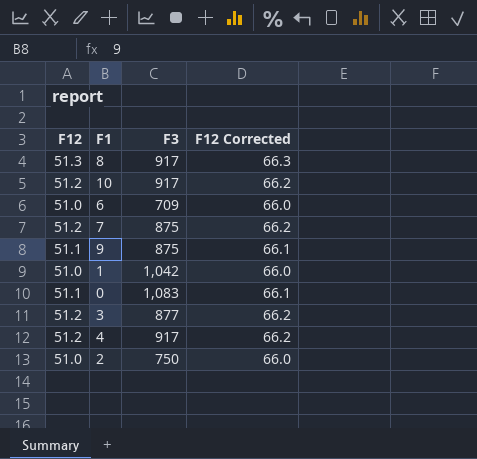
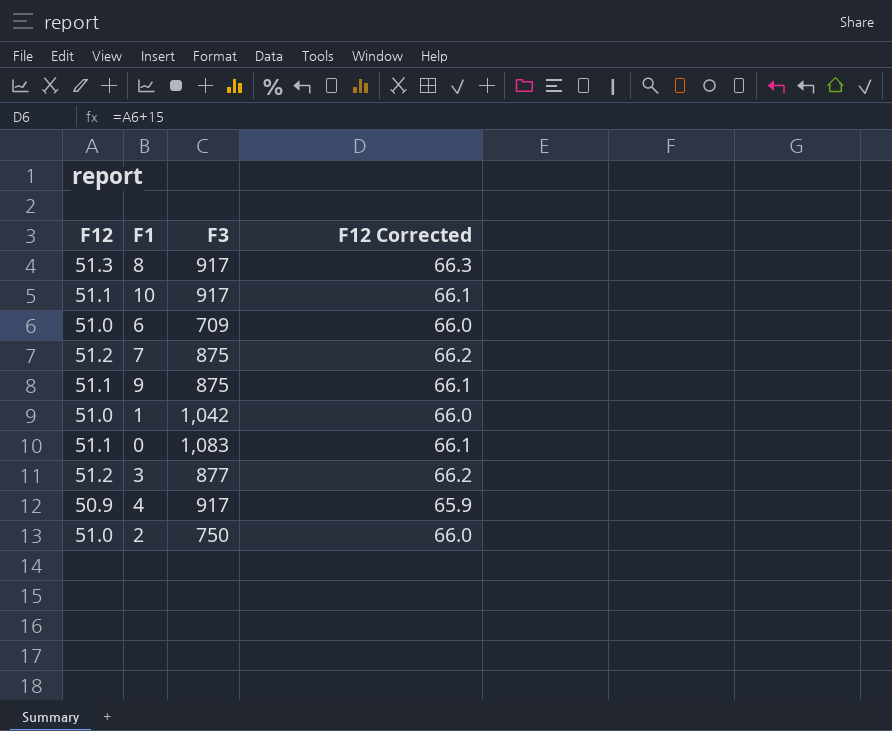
10 | F12: 51.2 -> 51.1
10 | F12 Corrected: 66.2 -> 66.1
4 | F12: 51.2 -> 50.9
4 | F12 Corrected: 66.2 -> 65.9

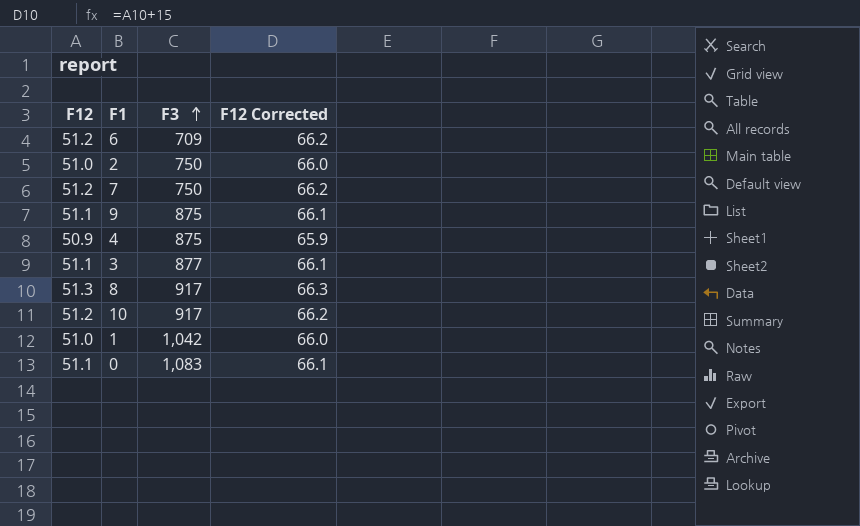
row order: none -> F3 ascending
6 | F12: 51.0 -> 51.2
6 | F12 Corrected: 66.0 -> 66.2
7 | F3: 875 -> 750
4 | F3: 917 -> 875
3 | F12: 51.2 -> 51.1
3 | F12 Corrected: 66.2 -> 66.1
10 | F12: 51.1 -> 51.2
10 | F12 Corrected: 66.1 -> 66.2

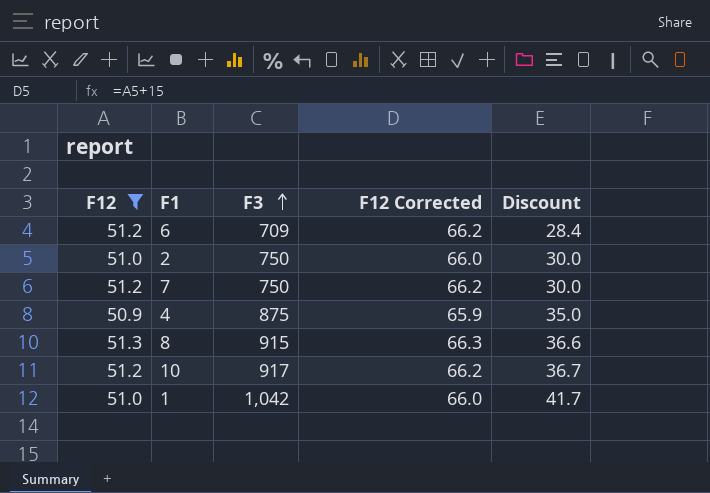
filter: none -> F12 != 51.1
column Discount | formula: none -> [F3] * 0.04
8 | F3: 917 -> 915

